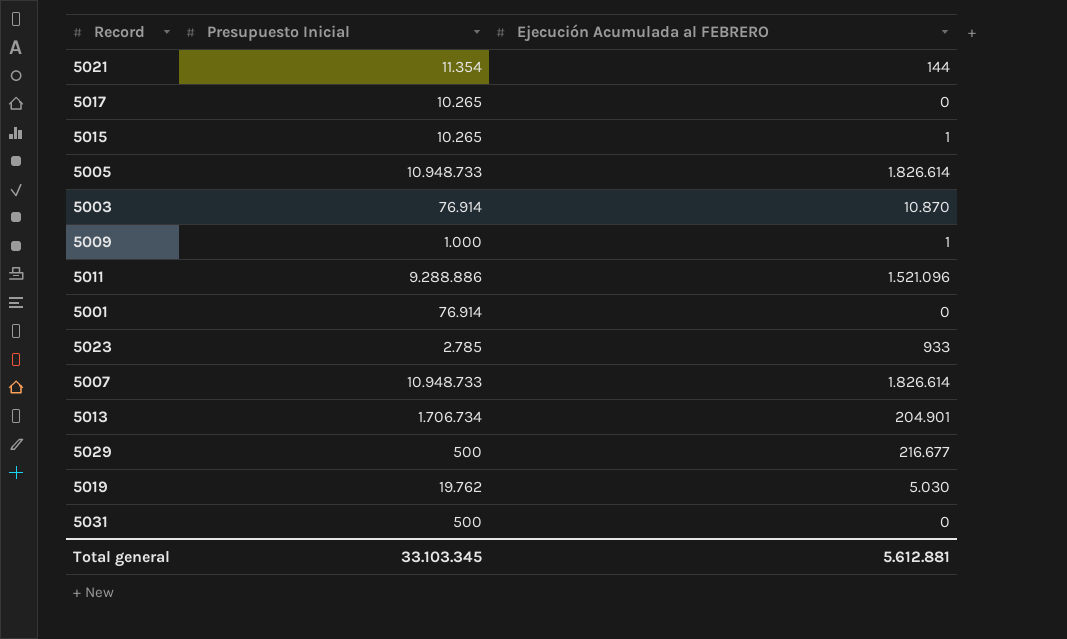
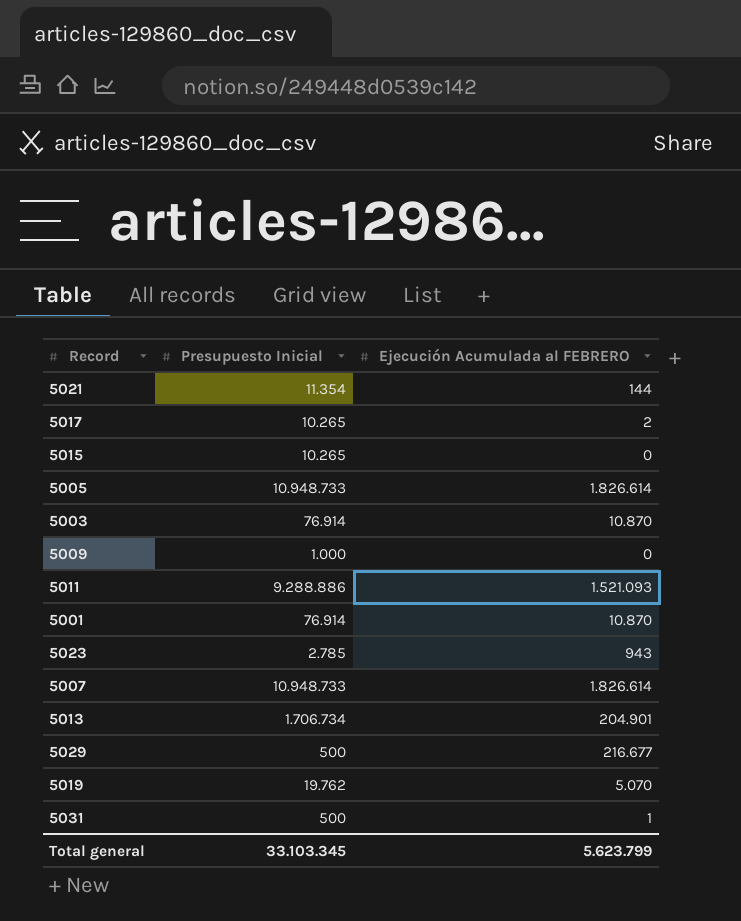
5017 | Ejecución Acumulada al FEBRERO: 0 -> 2
5015 | Ejecución Acumulada al FEBRERO: 1 -> 0
5009 | Ejecución Acumulada al FEBRERO: 1 -> 0
5011 | Ejecución Acumulada al FEBRERO: 1.521.096 -> 1.521.093
5001 | Ejecución Acumulada al FEBRERO: 0 -> 10.870
5023 | Ejecución Acumulada al FEBRERO: 933 -> 943
5019 | Ejecución Acumulada al FEBRERO: 5.030 -> 5.070
5031 | Ejecución Acumulada al FEBRERO: 0 -> 1
Total general | Ejecución Acumulada al FEBRERO: 5.612.881 -> 5.623.799

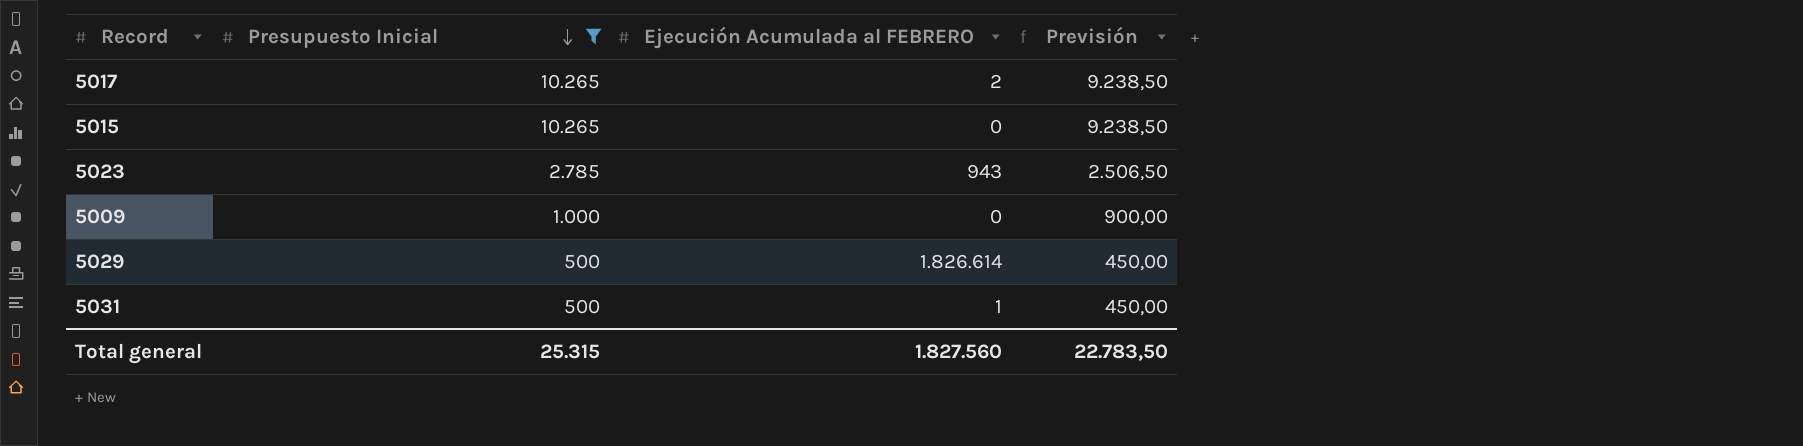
filter: none -> Presupuesto Inicial <= 10.265
row order: none -> Presupuesto Inicial descending
column Previsión | formula: none -> [Presupuesto Inicial] * 0,9
5029 | Ejecución Acumulada al FEBRERO: 216.677 -> 1.826.614
Total general | Presupuesto Inicial: 33.103.345 -> 25.315
Total general | Ejecución Acumulada al FEBRERO: 5.623.799 -> 1.827.560

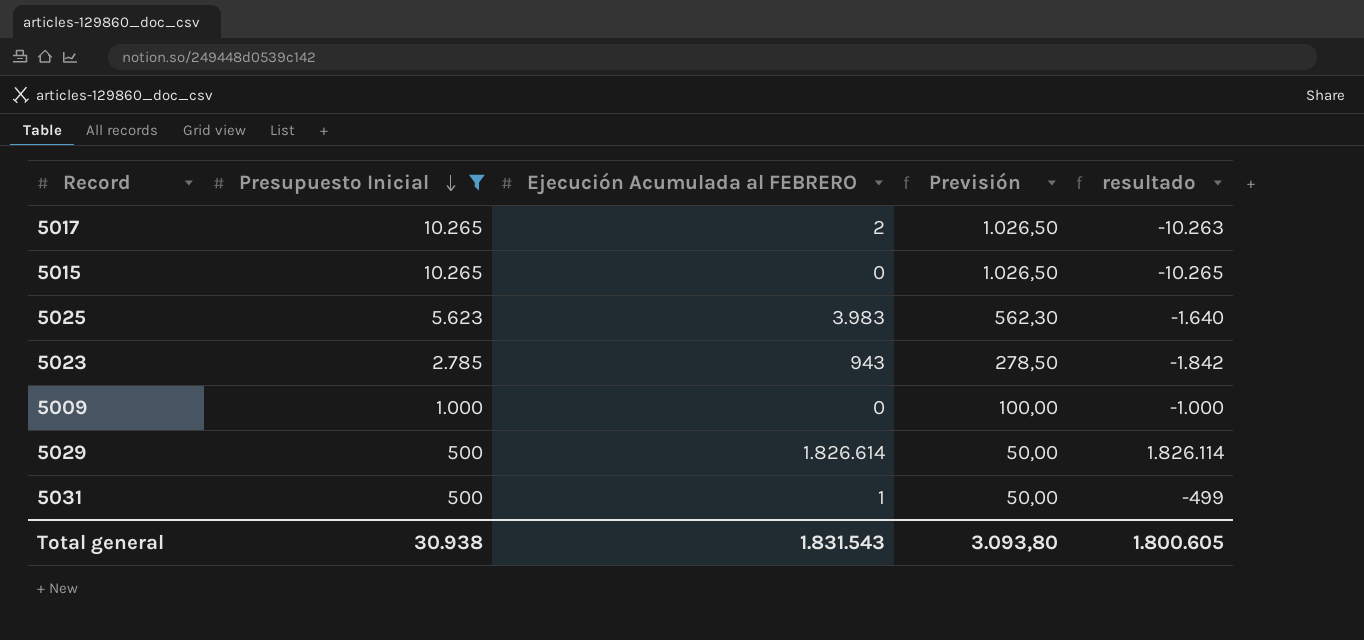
column Previsión | formula: [Presupuesto Inicial] * 0,9 -> [Presupuesto Inicial] * 0,1
column resultado | formula: none -> [Ejecución Acumulada al FEBRERO] - [Presupuesto Inicial]
row 5025: none -> 5.623 | 3.983 | 562,30 | -1.640
Total general | Presupuesto Inicial: 25.315 -> 30.938
Total general | Ejecución Acumulada al FEBRERO: 1.827.560 -> 1.831.543
Total general | Previsión: 22.783,50 -> 3.093,80

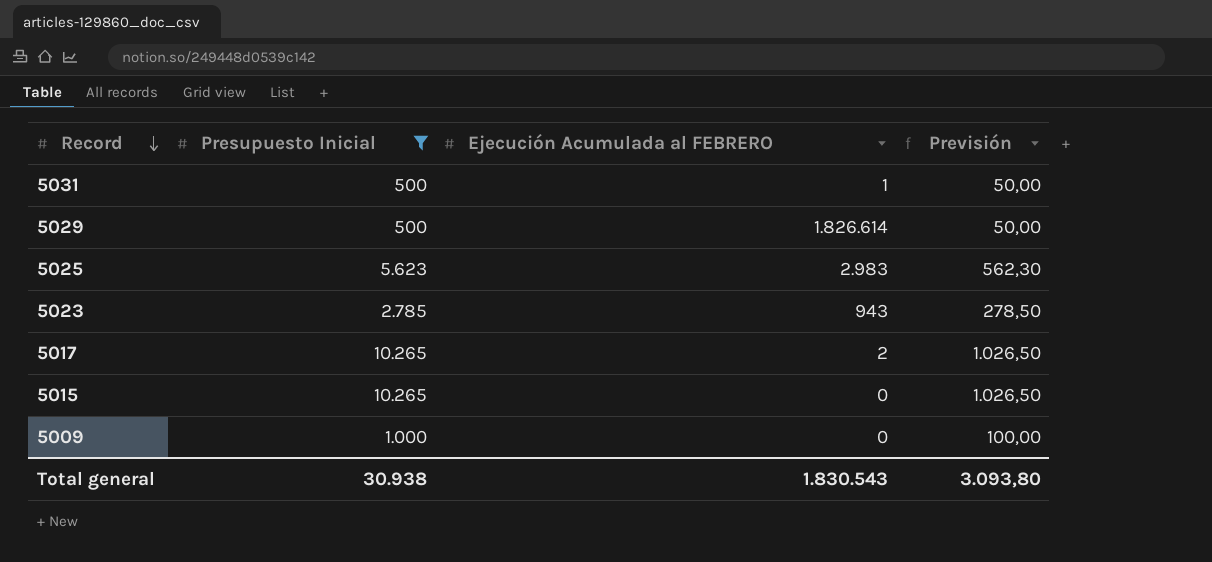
row order: Presupuesto Inicial descending -> Record descending
column resultado | formula: [Ejecución Acumulada al FEBRERO] - [Presupuesto Inicial] -> none
5025 | Ejecución Acumulada al FEBRERO: 3.983 -> 2.983
Total general | Ejecución Acumulada al FEBRERO: 1.831.543 -> 1.830.543

